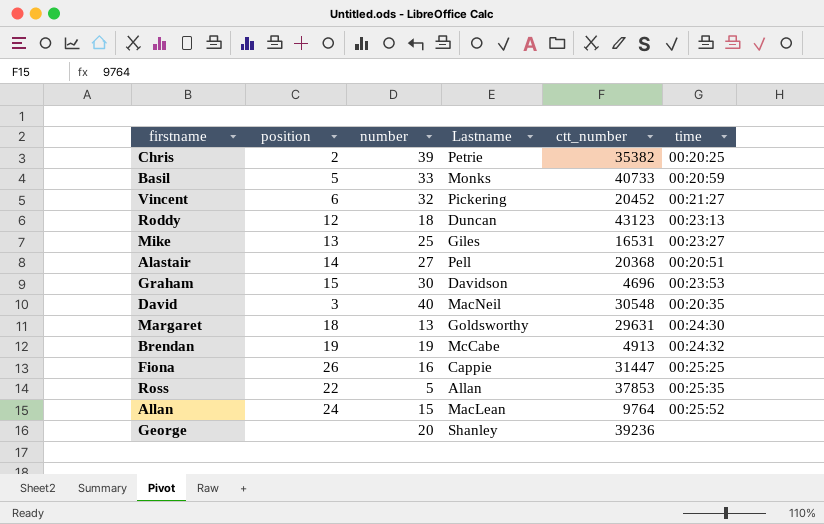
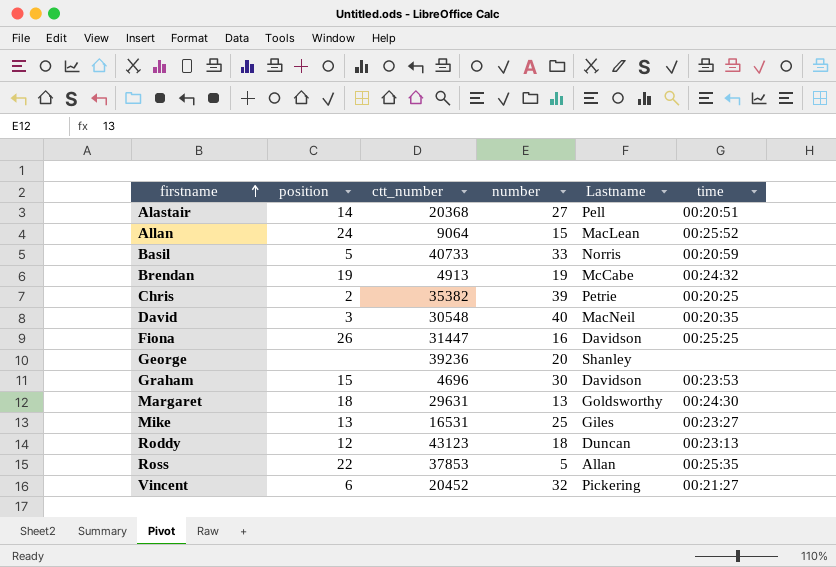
row order: none -> firstname ascending
column ctt_number | position: 5 -> 3
Allan | ctt_number: 9764 -> 9064
Basil | Lastname: Monks -> Norris
Fiona | Lastname: Cappie -> Davidson

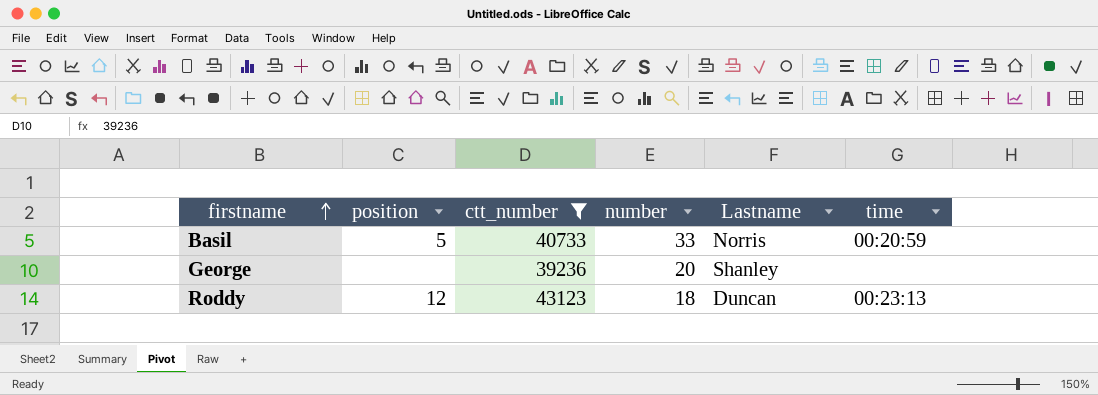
filter: none -> ctt_number >= 39236

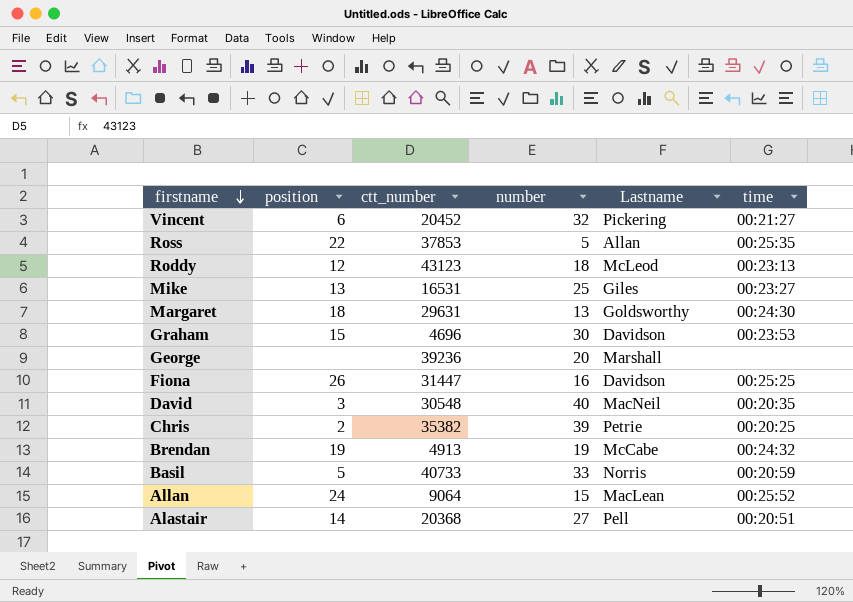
filter: ctt_number >= 39236 -> none
row order: firstname ascending -> firstname descending
Roddy | Lastname: Duncan -> McLeod
George | Lastname: Shanley -> Marshall

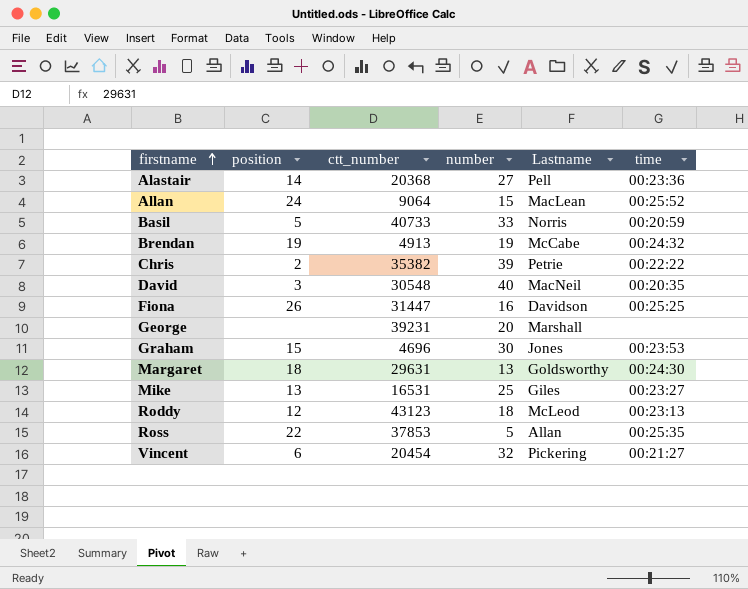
row order: firstname descending -> firstname ascending
Alastair | time: 00:20:51 -> 00:23:36
Chris | time: 00:20:25 -> 00:22:22
George | ctt_number: 39236 -> 39231
Graham | Lastname: Davidson -> Jones
Vincent | ctt_number: 20452 -> 20454

